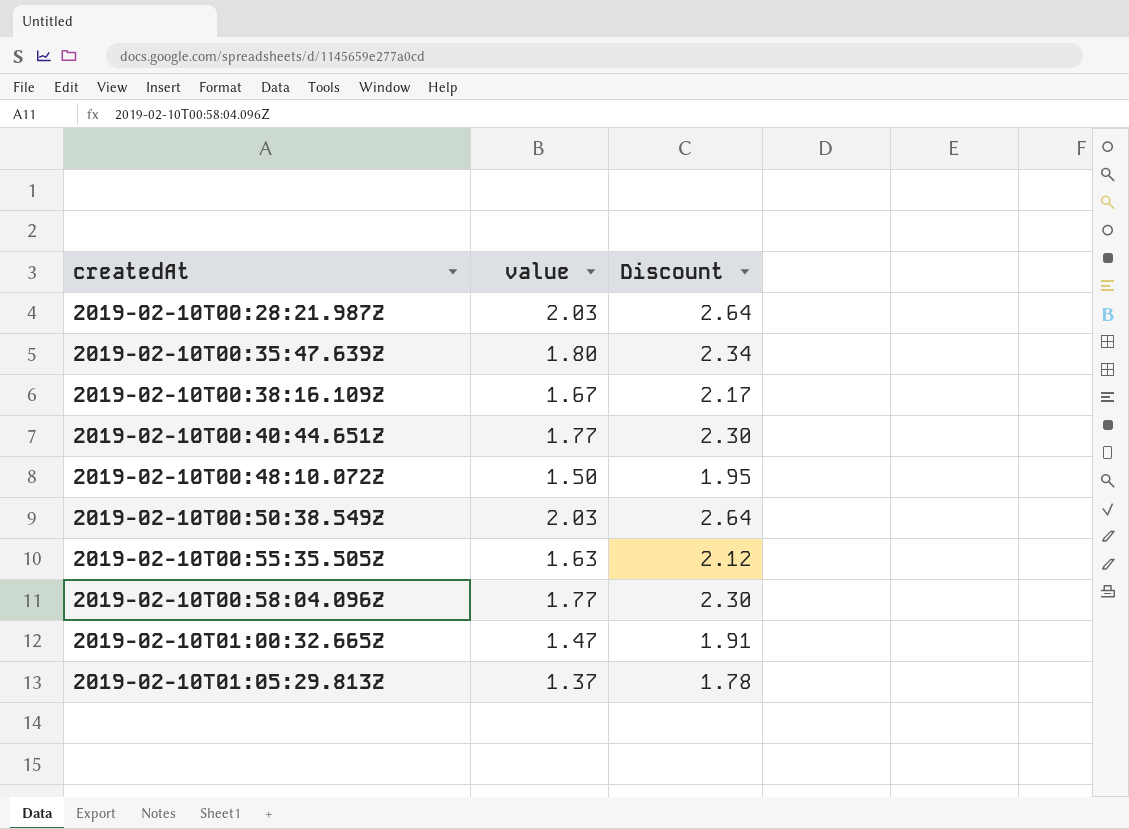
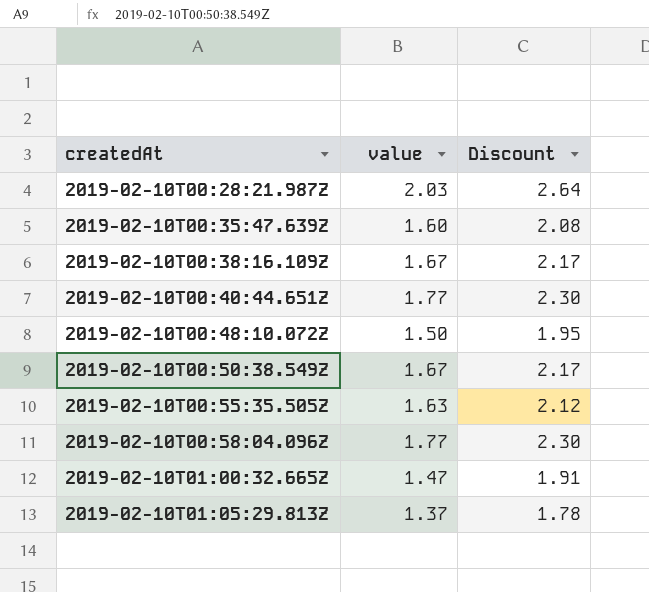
2019-02-10T00:35:47.639Z | value: 1.80 -> 1.60
2019-02-10T00:35:47.639Z | Discount: 2.34 -> 2.08
2019-02-10T00:50:38.549Z | value: 2.03 -> 1.67
2019-02-10T00:50:38.549Z | Discount: 2.64 -> 2.17

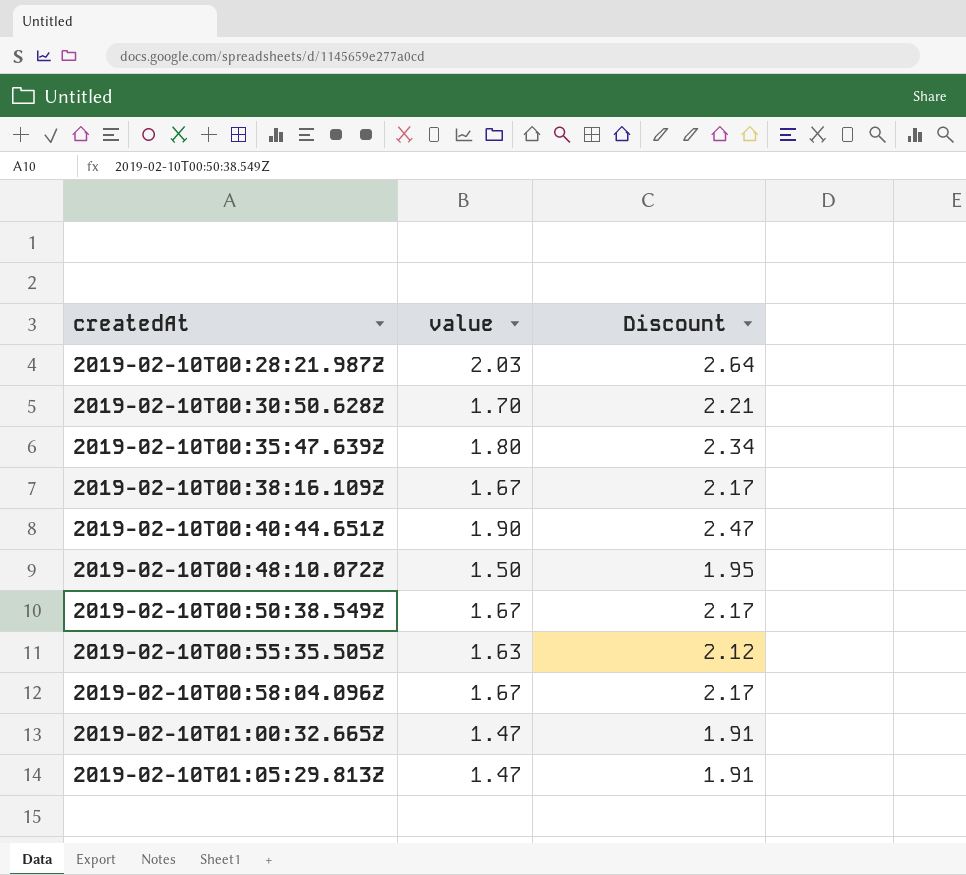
row 2019-02-10T00:30:50.628Z: none -> 1.70 | 2.21
2019-02-10T00:35:47.639Z | value: 1.60 -> 1.80
2019-02-10T00:35:47.639Z | Discount: 2.08 -> 2.34
2019-02-10T00:40:44.651Z | value: 1.77 -> 1.90
2019-02-10T00:40:44.651Z | Discount: 2.30 -> 2.47
2019-02-10T00:58:04.096Z | value: 1.77 -> 1.67
2019-02-10T00:58:04.096Z | Discount: 2.30 -> 2.17
2019-02-10T01:05:29.813Z | value: 1.37 -> 1.47
2019-02-10T01:05:29.813Z | Discount: 1.78 -> 1.91

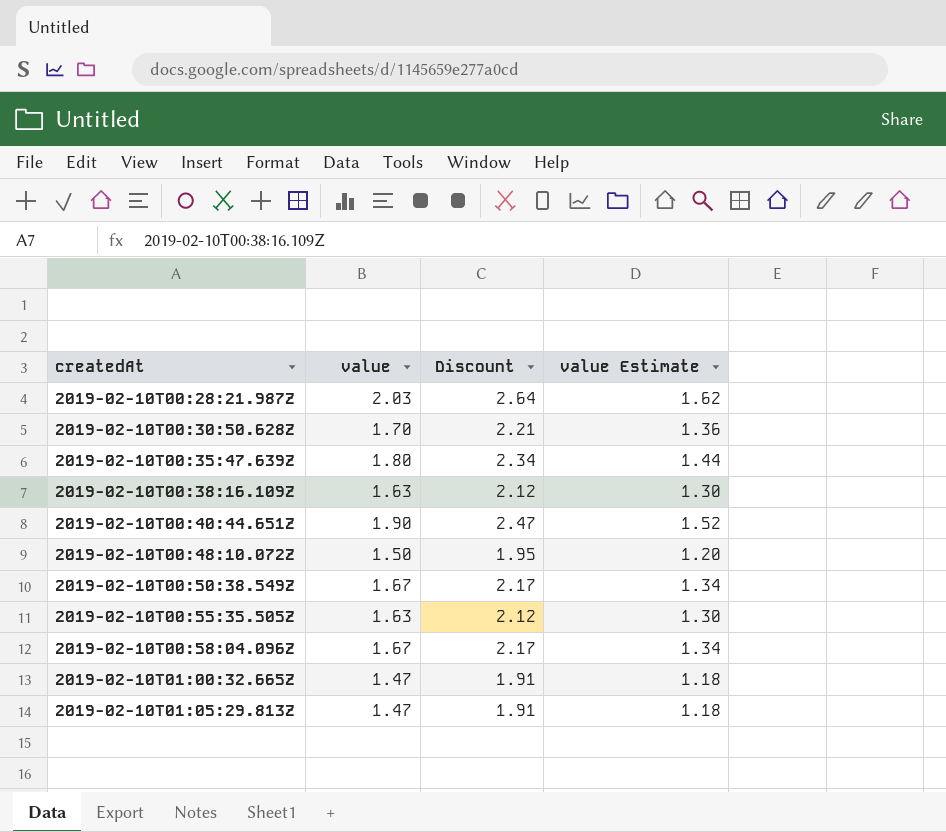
column value Estimate | formula: none -> [value] * 0.8
2019-02-10T00:38:16.109Z | value: 1.67 -> 1.63
2019-02-10T00:38:16.109Z | Discount: 2.17 -> 2.12

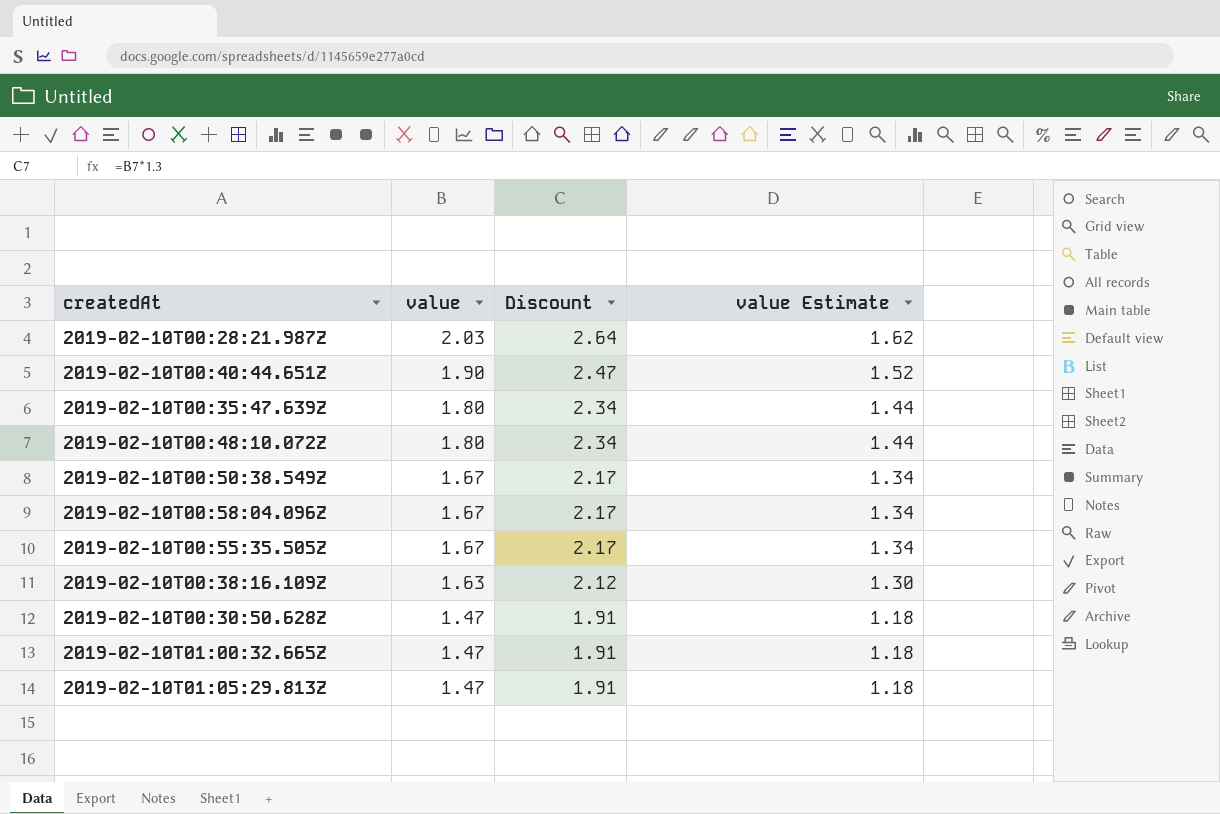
row order: createdAt ascending -> value descending
2019-02-10T00:48:10.072Z | value: 1.50 -> 1.80
2019-02-10T00:48:10.072Z | Discount: 1.95 -> 2.34
2019-02-10T00:48:10.072Z | value Estimate: 1.20 -> 1.44
2019-02-10T00:55:35.505Z | value: 1.63 -> 1.67
2019-02-10T00:55:35.505Z | Discount: 2.12 -> 2.17
2019-02-10T00:55:35.505Z | value Estimate: 1.30 -> 1.34
2019-02-10T00:30:50.628Z | value: 1.70 -> 1.47
2019-02-10T00:30:50.628Z | Discount: 2.21 -> 1.91
2019-02-10T00:30:50.628Z | value Estimate: 1.36 -> 1.18

